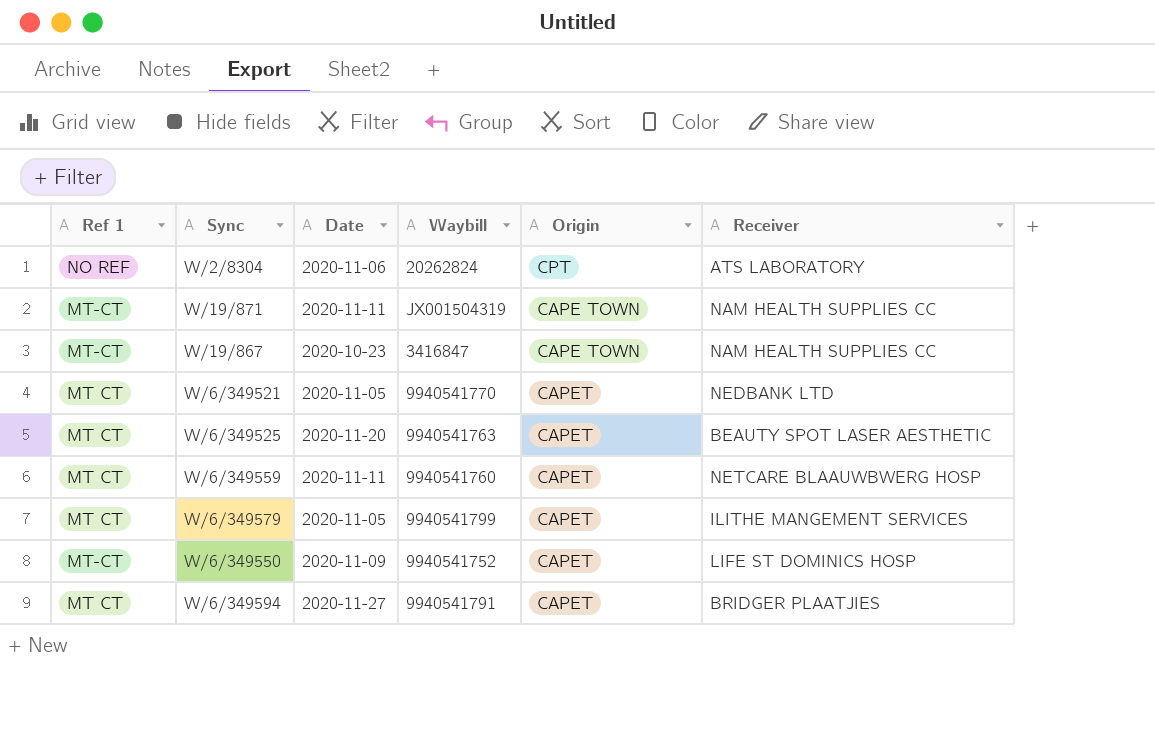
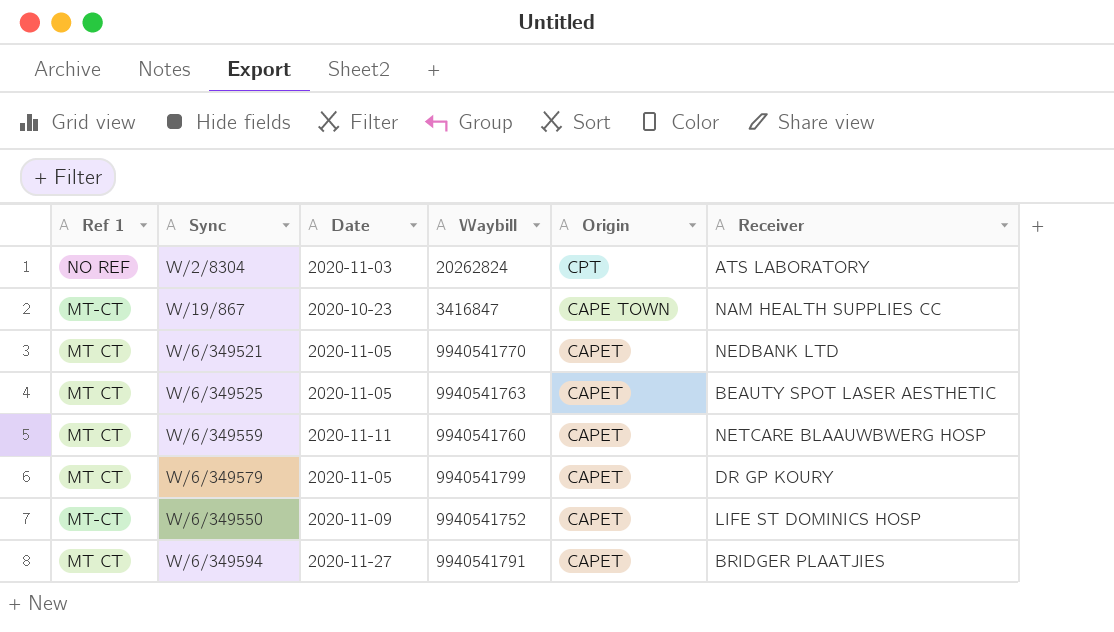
row W/19/871: MT-CT | 2020-11-11 | JX001504319 | CAPE TOWN | NAM HEALTH SUPPLIES CC -> none
W/2/8304 | Date: 2020-11-06 -> 2020-11-03
W/6/349525 | Date: 2020-11-20 -> 2020-11-05
W/6/349579 | Receiver: ILITHE MANGEMENT SERVICES -> DR GP KOURY

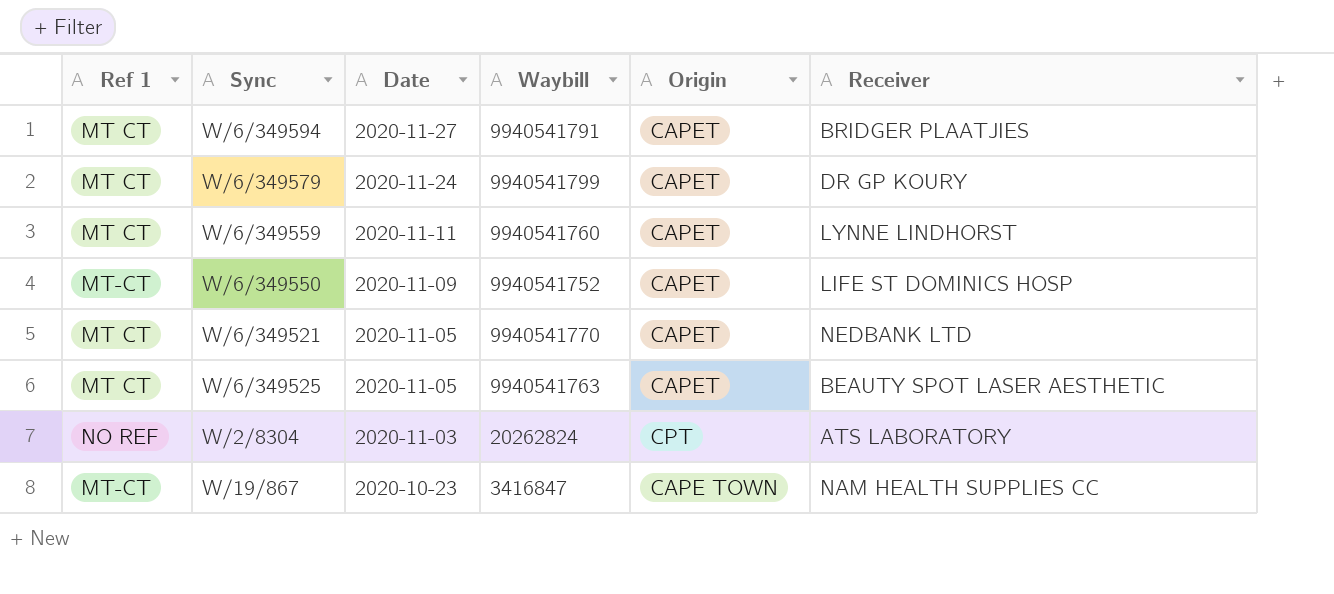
row order: none -> Date descending
W/6/349579 | Date: 2020-11-05 -> 2020-11-24
W/6/349559 | Receiver: NETCARE BLAAUWBWERG HOSP -> LYNNE LINDHORST

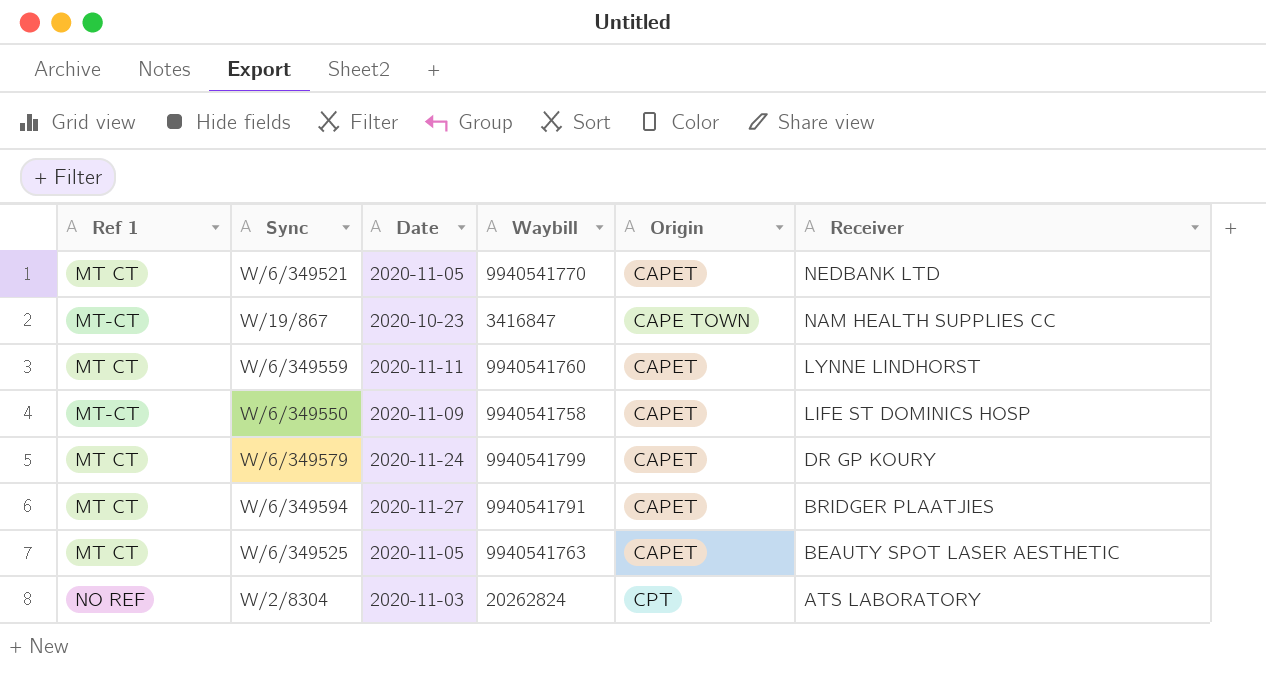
row order: Date descending -> Receiver descending
W/6/349550 | Waybill: 9940541752 -> 9940541758

